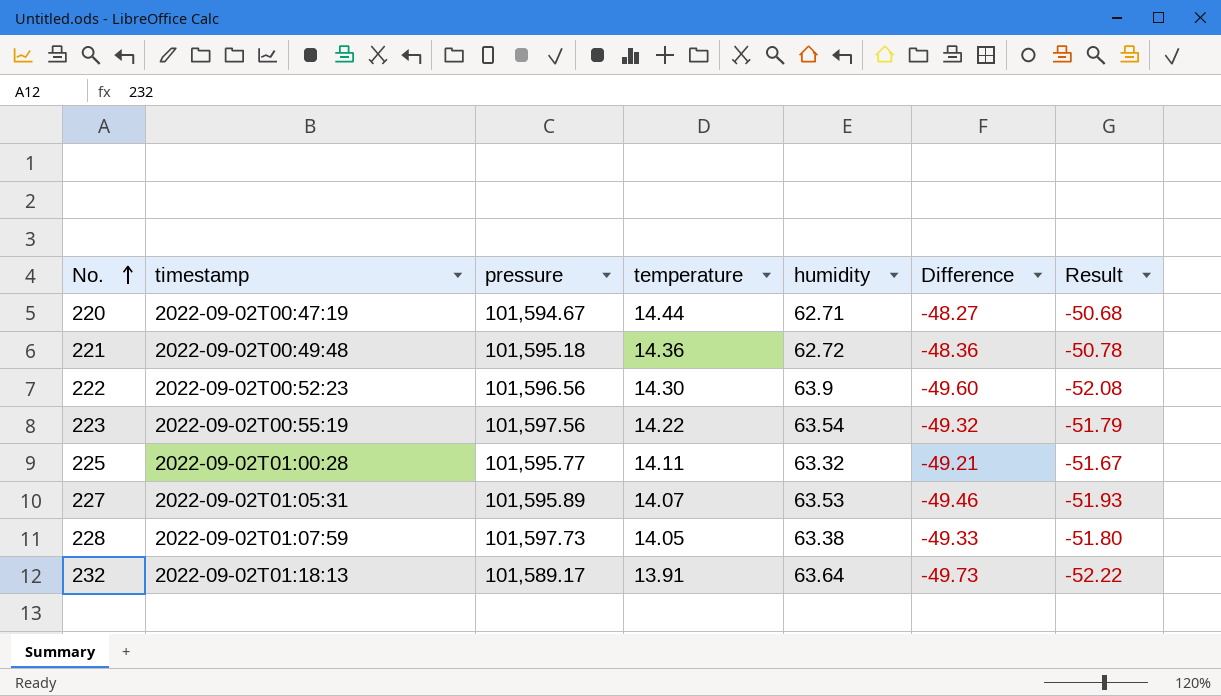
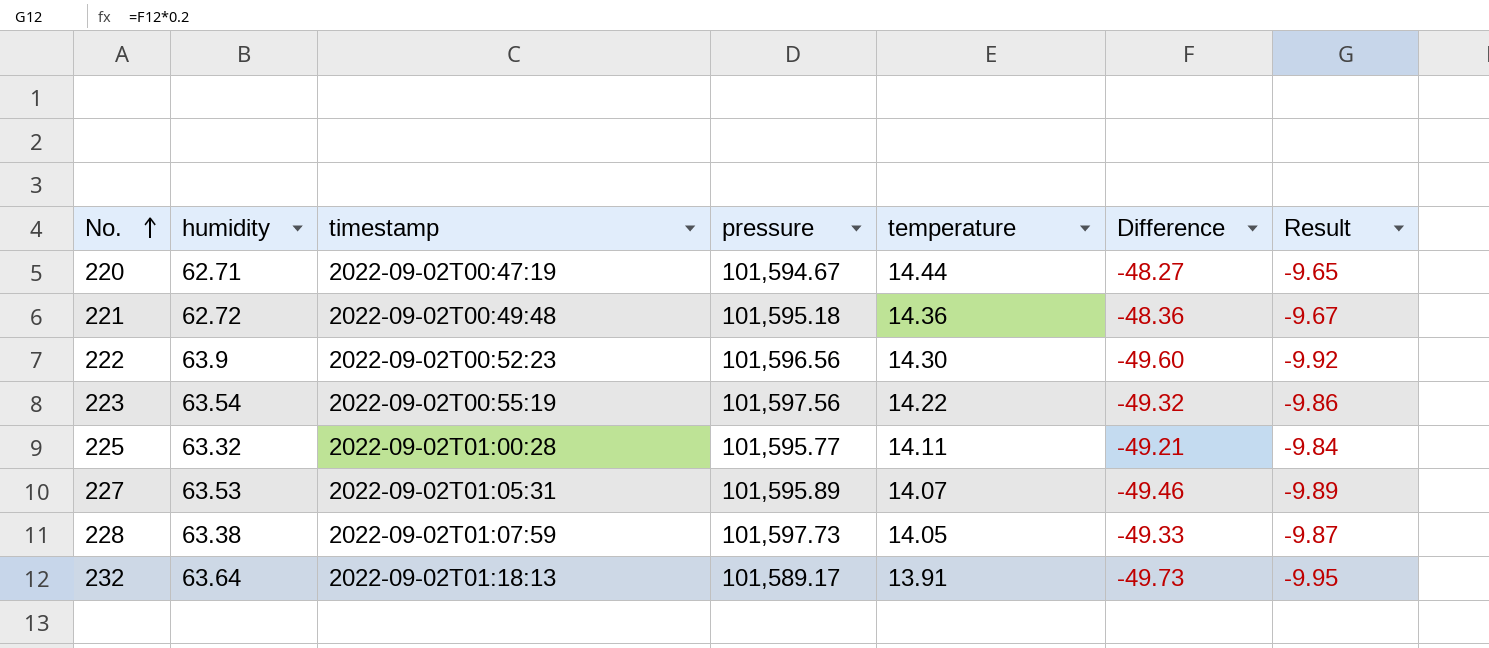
column humidity | position: 5 -> 2
column Result | formula: [Difference] * 1.05 -> [Difference] * 0.2

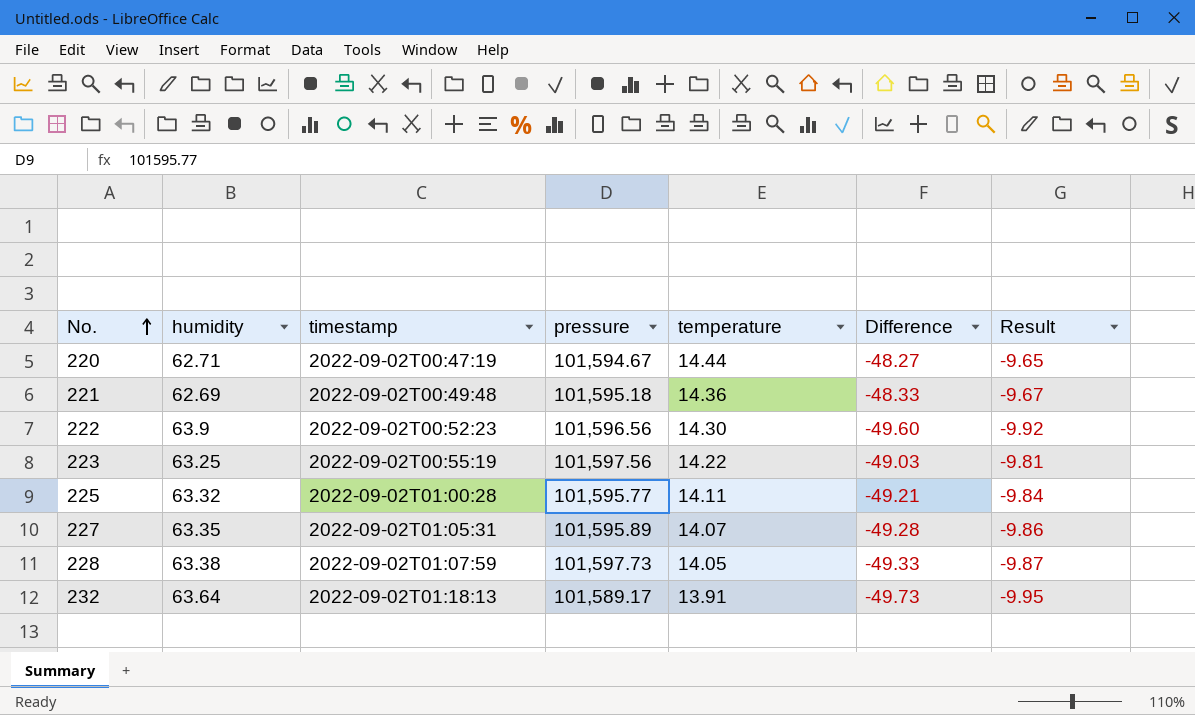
221 | humidity: 62.72 -> 62.69
221 | Difference: -48.36 -> -48.33
223 | humidity: 63.54 -> 63.25
223 | Difference: -49.32 -> -49.03
223 | Result: -9.86 -> -9.81
227 | humidity: 63.53 -> 63.35
227 | Difference: -49.46 -> -49.28
227 | Result: -9.89 -> -9.86

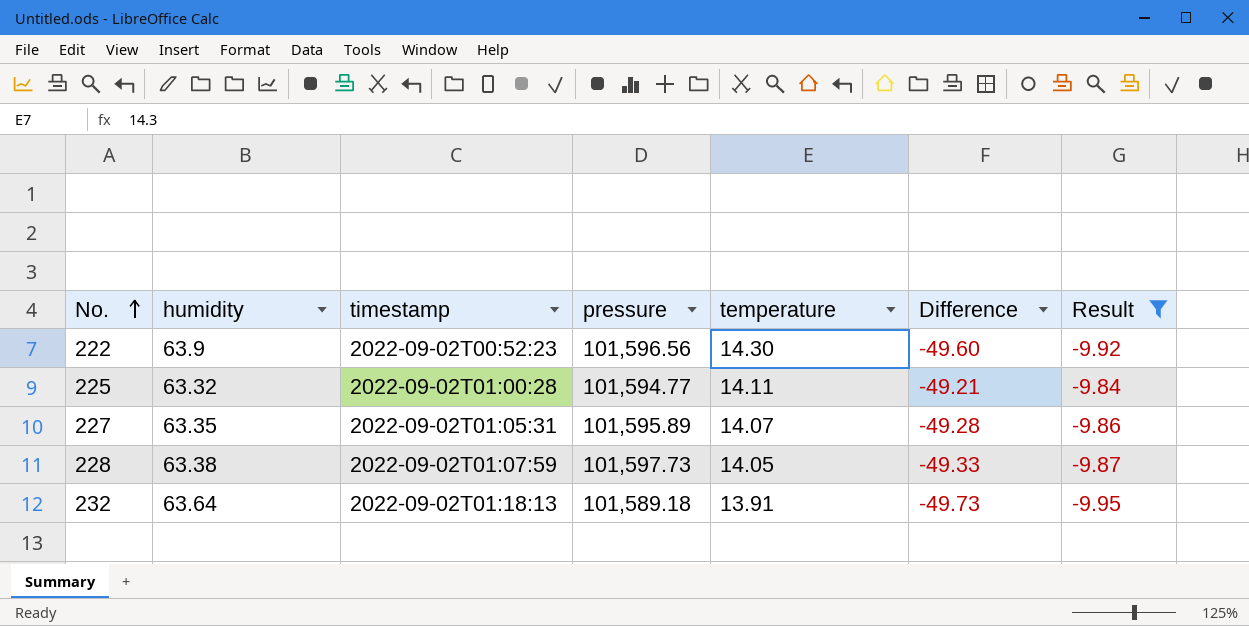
filter: none -> Result <= -9.84
225 | pressure: 101,595.77 -> 101,594.77
232 | pressure: 101,589.17 -> 101,589.18

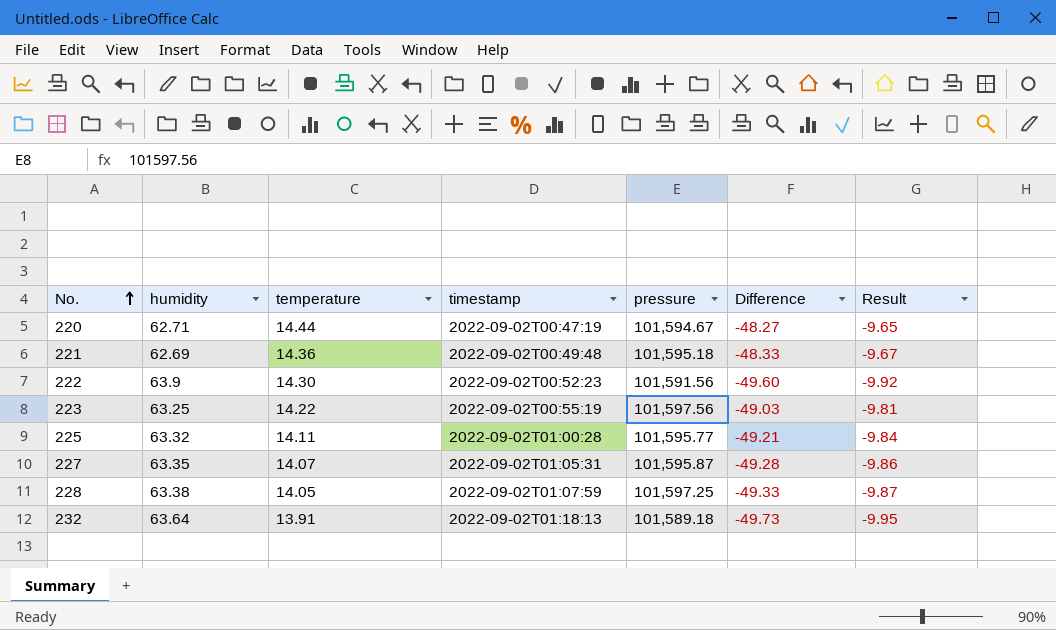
filter: Result <= -9.84 -> none
column temperature | position: 5 -> 3
222 | pressure: 101,596.56 -> 101,591.56
225 | pressure: 101,594.77 -> 101,595.77
227 | pressure: 101,595.89 -> 101,595.87
228 | pressure: 101,597.73 -> 101,597.25

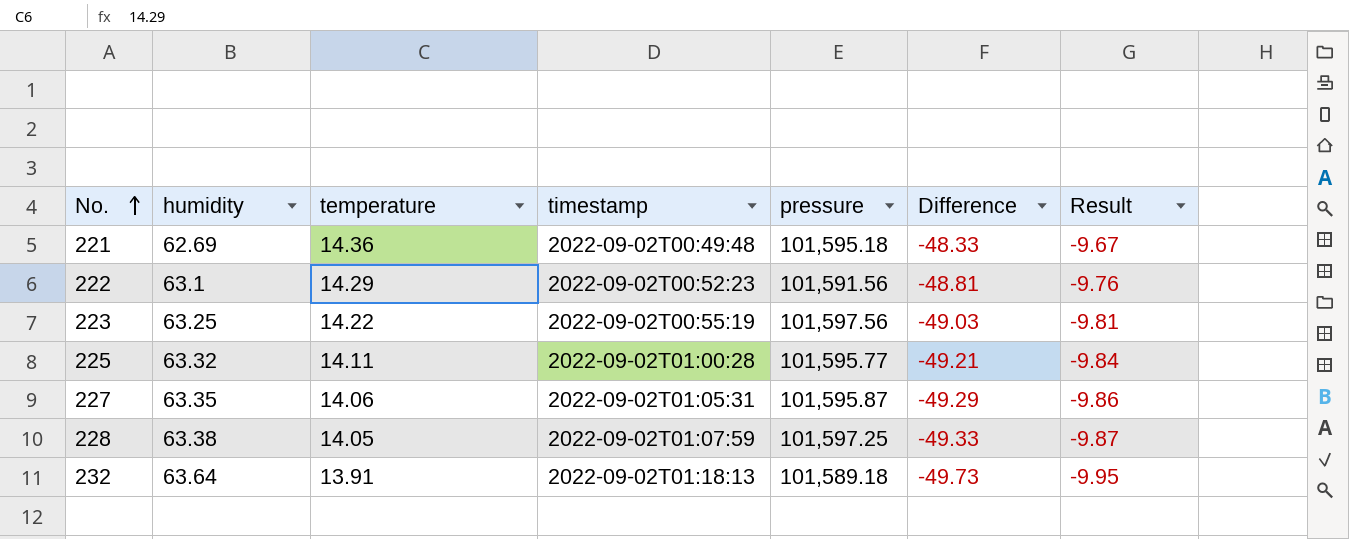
row 220: 62.71 | 14.44 | 2022-09-02T00:47:19 | 101,594.67 | -48.27 | -9.65 -> none
222 | humidity: 63.9 -> 63.1
222 | temperature: 14.30 -> 14.29
222 | Difference: -49.60 -> -48.81
222 | Result: -9.92 -> -9.76
227 | temperature: 14.07 -> 14.06
227 | Difference: -49.28 -> -49.29

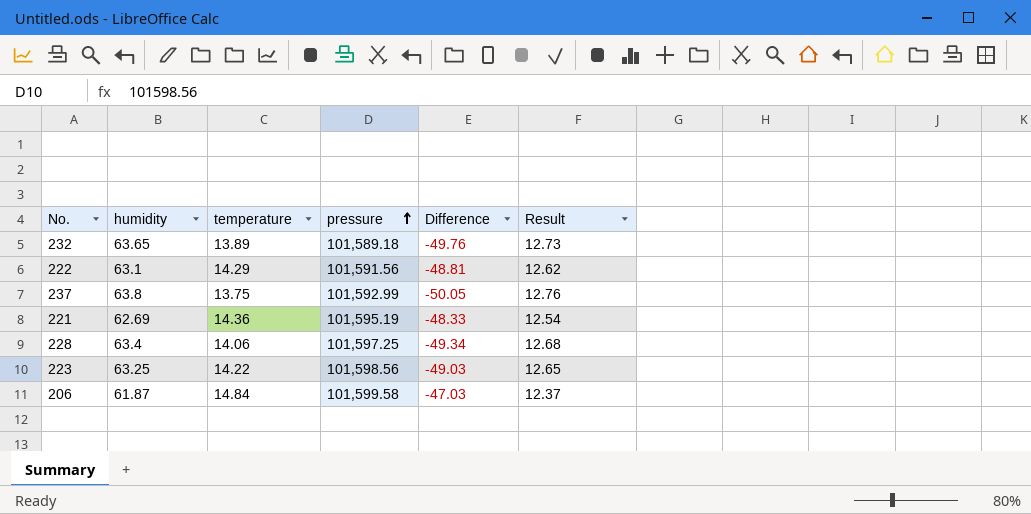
row order: No. ascending -> pressure ascending
column timestamp | position: 4 -> none
column Result | formula: [Difference] * 0.2 -> [humidity] * 0.2
row 225: 63.32 | 14.11 | 2022-09-02T01:00:28 | 101,595.77 | -49.21 | -9.84 -> none
row 227: 63.35 | 14.06 | 2022-09-02T01:05:31 | 101,595.87 | -49.29 | -9.86 -> none
232 | humidity: 63.64 -> 63.65
232 | temperature: 13.91 -> 13.89
232 | Difference: -49.73 -> -49.76
row 237: none -> 63.8 | 13.75 | 101,592.99 | -50.05 | 12.76
221 | pressure: 101,595.18 -> 101,595.19
228 | humidity: 63.38 -> 63.4
228 | temperature: 14.05 -> 14.06
228 | Difference: -49.33 -> -49.34
223 | pressure: 101,597.56 -> 101,598.56
row 206: none -> 61.87 | 14.84 | 101,599.58 | -47.03 | 12.37

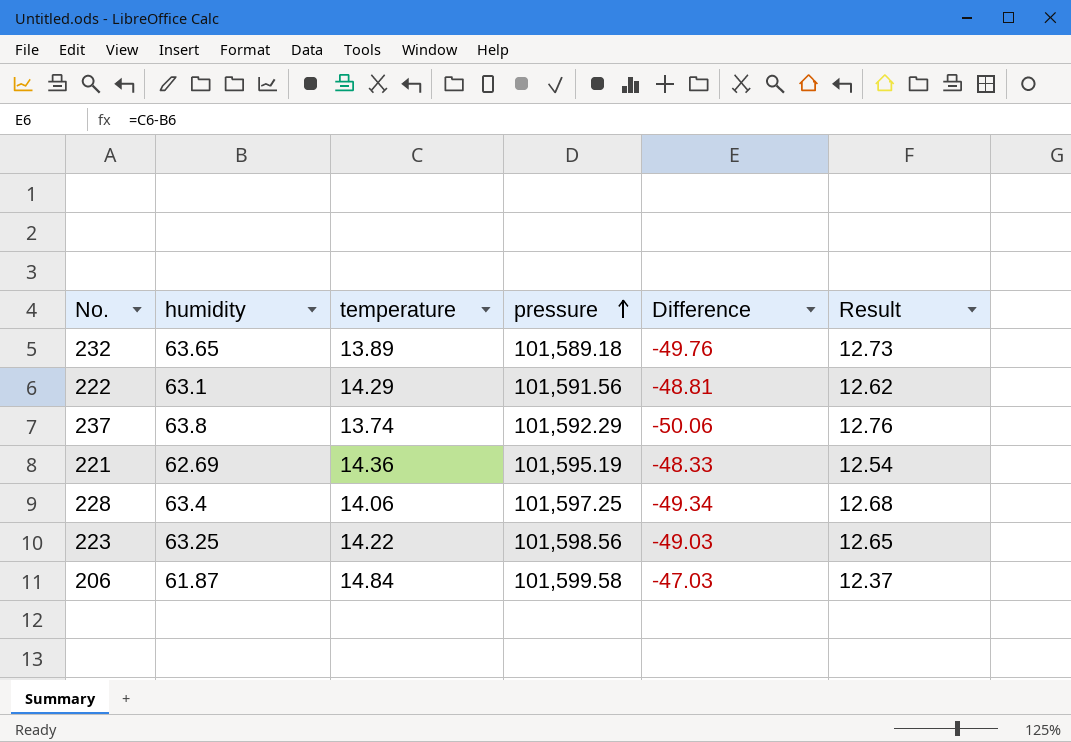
237 | temperature: 13.75 -> 13.74
237 | pressure: 101,592.99 -> 101,592.29
237 | Difference: -50.05 -> -50.06

